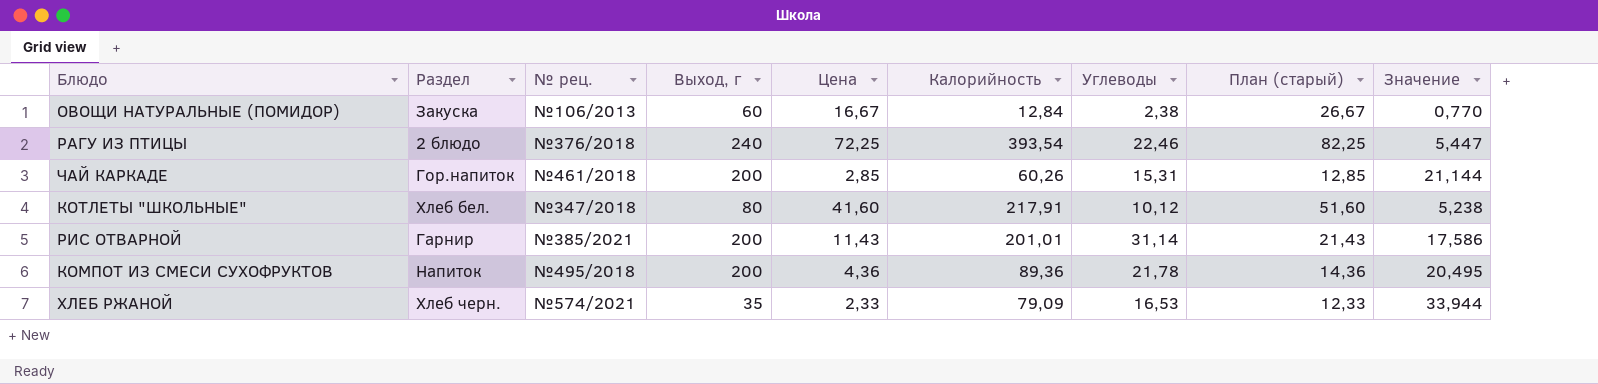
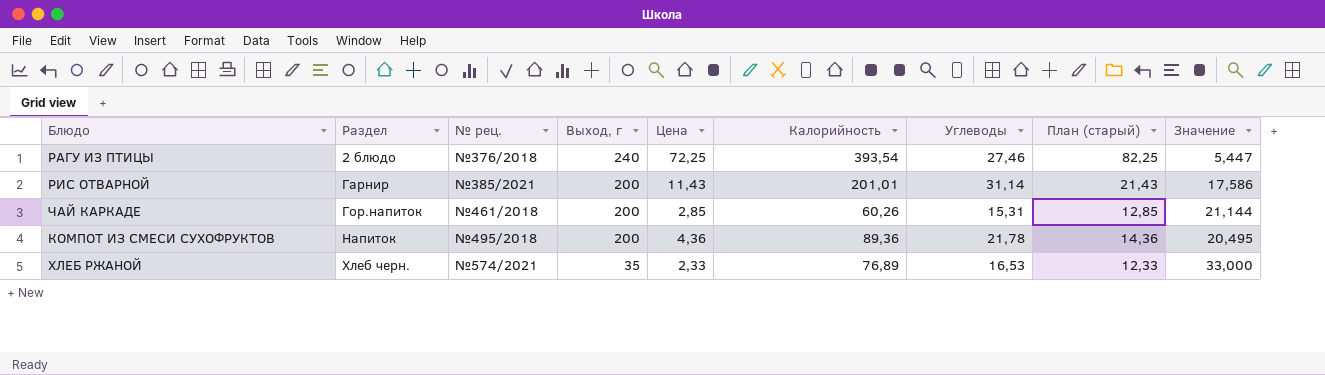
row order: none -> Раздел ascending
row ОВОЩИ НАТУРАЛЬНЫЕ (ПОМИДОР): Закуска | №106/2013 | 60 | 16,67 | 12,84 | 2,38 | 26,67 | 0,770 -> none
row КОТЛЕТЫ "ШКОЛЬНЫЕ": Хлеб бел. | №347/2018 | 80 | 41,60 | 217,91 | 10,12 | 51,60 | 5,238 -> none
РАГУ ИЗ ПТИЦЫ | Углеводы: 22,46 -> 27,46
ХЛЕБ РЖАНОЙ | Калорийность: 79,09 -> 76,89
ХЛЕБ РЖАНОЙ | Значение: 33,944 -> 33,000

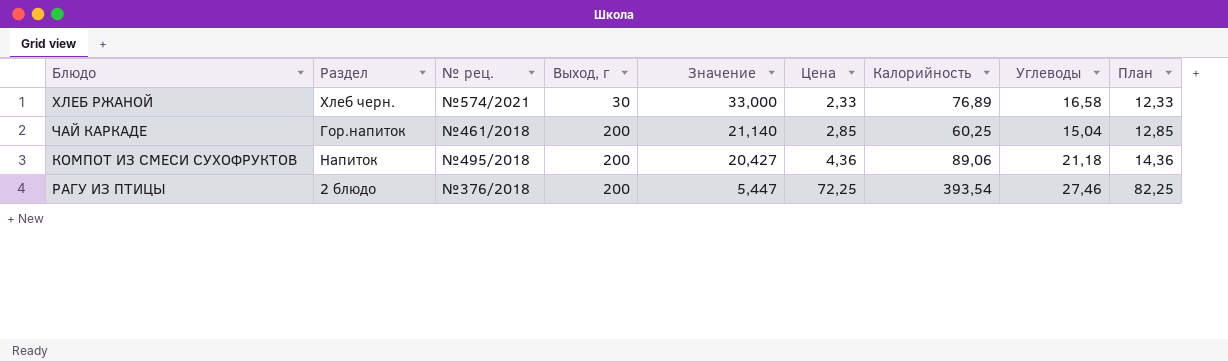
row order: Раздел ascending -> Выход, г ascending
column Значение | position: 9 -> 5
column name: План (старый) -> План
row РИС ОТВАРНОЙ: Гарнир | №385/2021 | 200 | 11,43 | 201,01 | 31,14 | 21,43 | 17,586 -> none
ХЛЕБ РЖАНОЙ | Выход, г: 35 -> 30
ХЛЕБ РЖАНОЙ | Углеводы: 16,53 -> 16,58
ЧАЙ КАРКАДЕ | Значение: 21,144 -> 21,140
ЧАЙ КАРКАДЕ | Калорийность: 60,26 -> 60,25
ЧАЙ КАРКАДЕ | Углеводы: 15,31 -> 15,04
КОМПОТ ИЗ СМЕСИ СУХОФРУКТОВ | Значение: 20,495 -> 20,427
КОМПОТ ИЗ СМЕСИ СУХОФРУКТОВ | Калорийность: 89,36 -> 89,06
КОМПОТ ИЗ СМЕСИ СУХОФРУКТОВ | Углеводы: 21,78 -> 21,18
РАГУ ИЗ ПТИЦЫ | Выход, г: 240 -> 200

